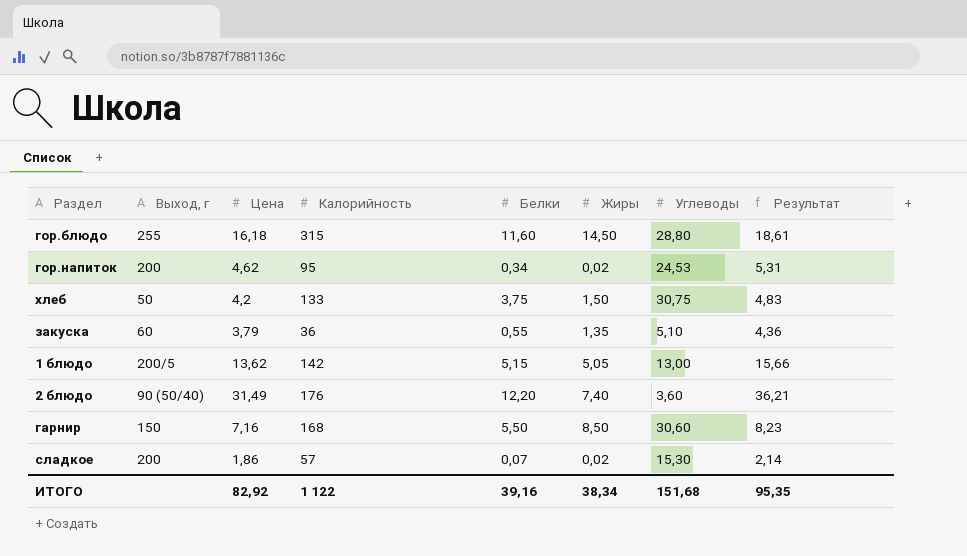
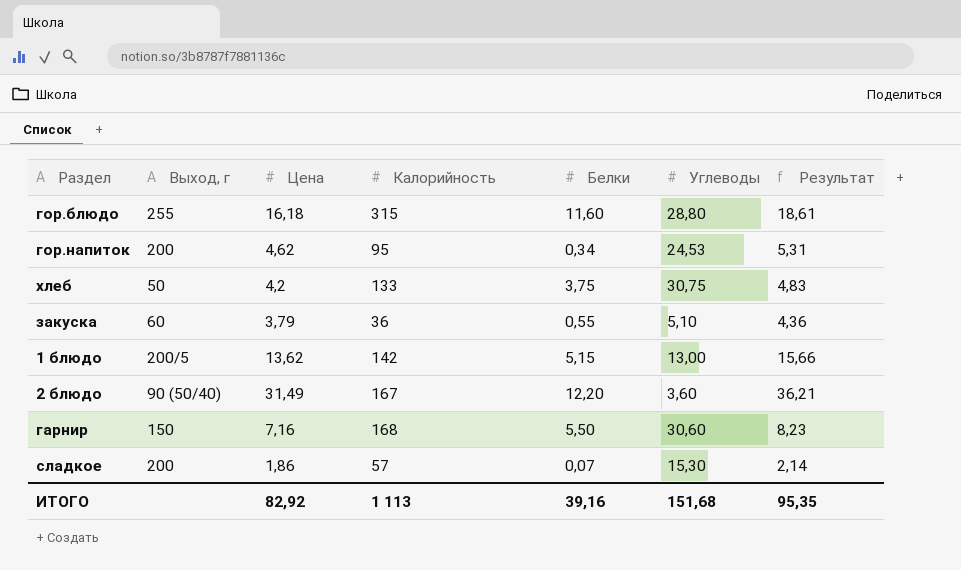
column Жиры | position: 6 -> none
2 блюдо | Калорийность: 176 -> 167
ИТОГО | Калорийность: 1 122 -> 1 113

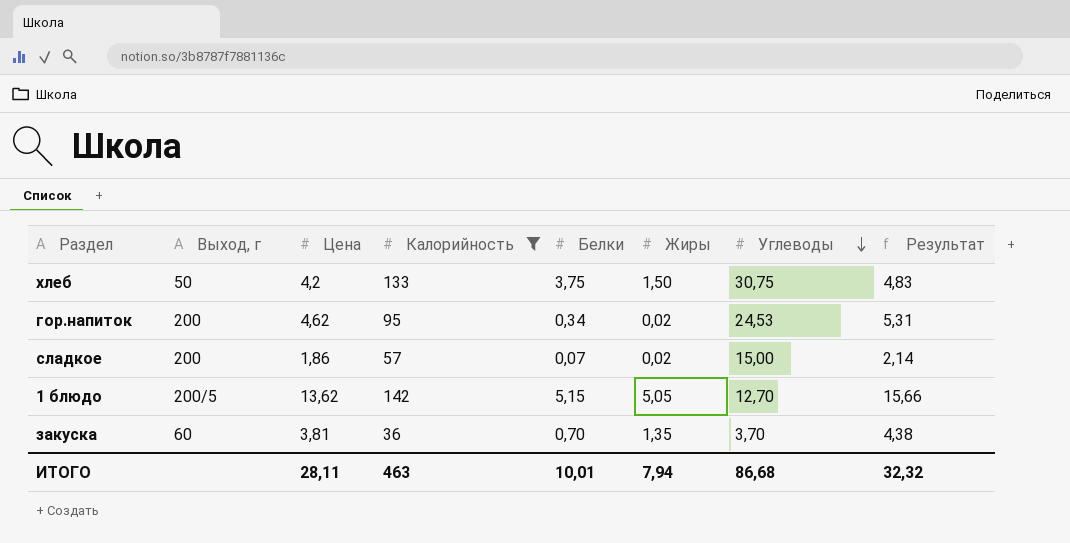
filter: none -> Калорийность <= 142
row order: none -> Углеводы descending
column Жиры | position: none -> 6
сладкое | Углеводы: 15,30 -> 15,00
1 блюдо | Углеводы: 13,00 -> 12,70
закуска | Цена: 3,79 -> 3,81
закуска | Белки: 0,55 -> 0,70
закуска | Углеводы: 5,10 -> 3,70
закуска | Результат: 4,36 -> 4,38
ИТОГО | Цена: 82,92 -> 28,11
ИТОГО | Калорийность: 1 113 -> 463
ИТОГО | Белки: 39,16 -> 10,01
ИТОГО | Углеводы: 151,68 -> 86,68
ИТОГО | Результат: 95,35 -> 32,32

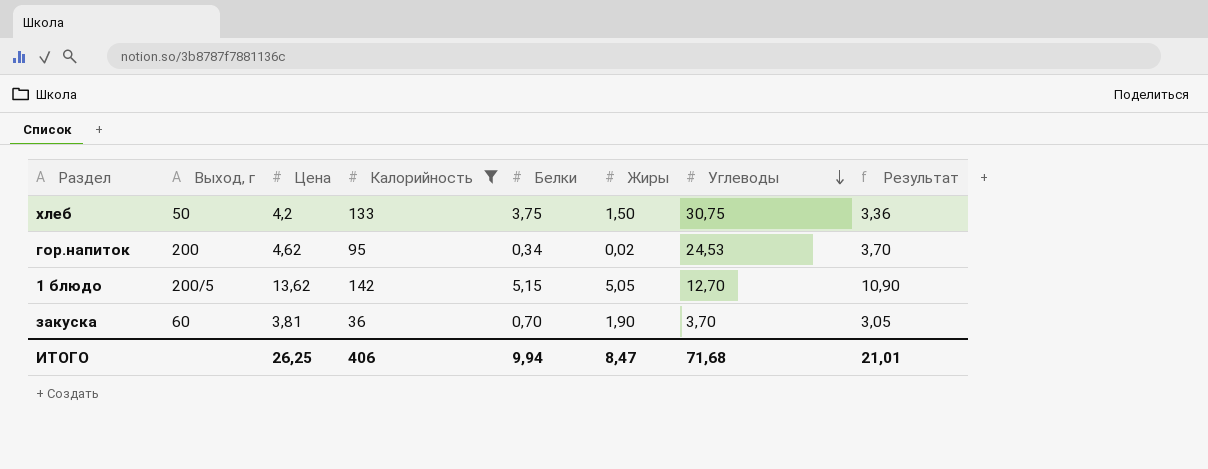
column Результат | formula: [Цена] * 1,15 -> [Цена] * 0,8
row сладкое: 200 | 1,86 | 57 | 0,07 | 0,02 | 15,00 | 2,14 -> none
закуска | Жиры: 1,35 -> 1,90
ИТОГО | Цена: 28,11 -> 26,25
ИТОГО | Калорийность: 463 -> 406
ИТОГО | Белки: 10,01 -> 9,94
ИТОГО | Жиры: 7,94 -> 8,47
ИТОГО | Углеводы: 86,68 -> 71,68
ИТОГО | Результат: 32,32 -> 21,01

